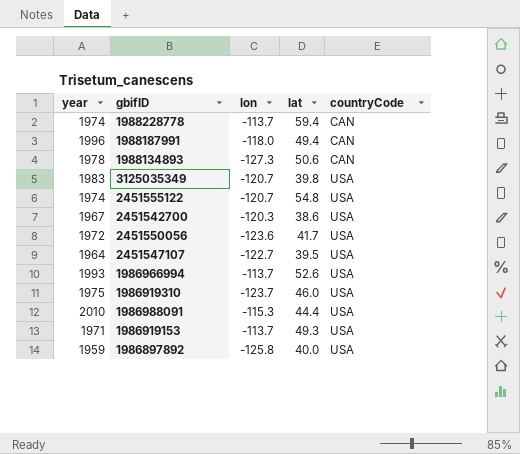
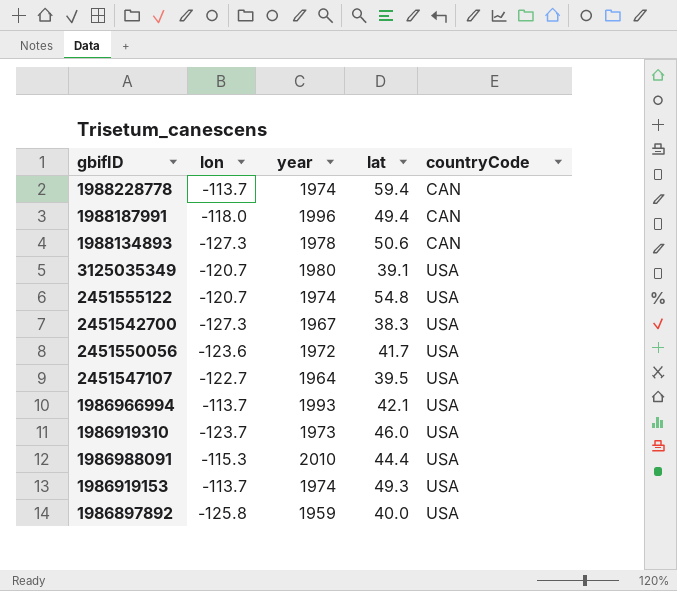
column year | position: 1 -> 3
3125035349 | year: 1983 -> 1980
3125035349 | lat: 39.8 -> 39.1
2451542700 | lon: -120.3 -> -127.3
2451542700 | lat: 38.6 -> 38.3
1986966994 | lat: 52.6 -> 42.1
1986919310 | year: 1975 -> 1973
1986919153 | year: 1971 -> 1974

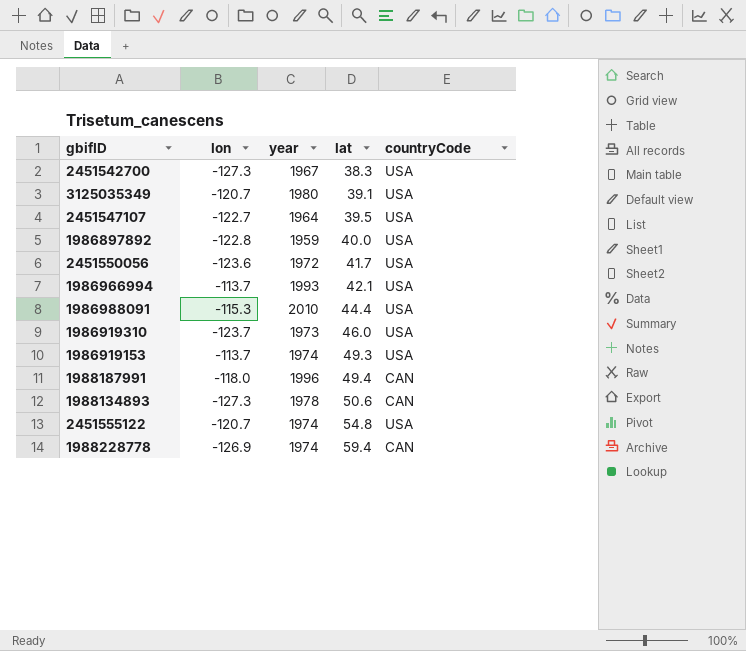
row order: countryCode ascending -> lat ascending
1986897892 | lon: -125.8 -> -122.8
1988228778 | lon: -113.7 -> -126.9

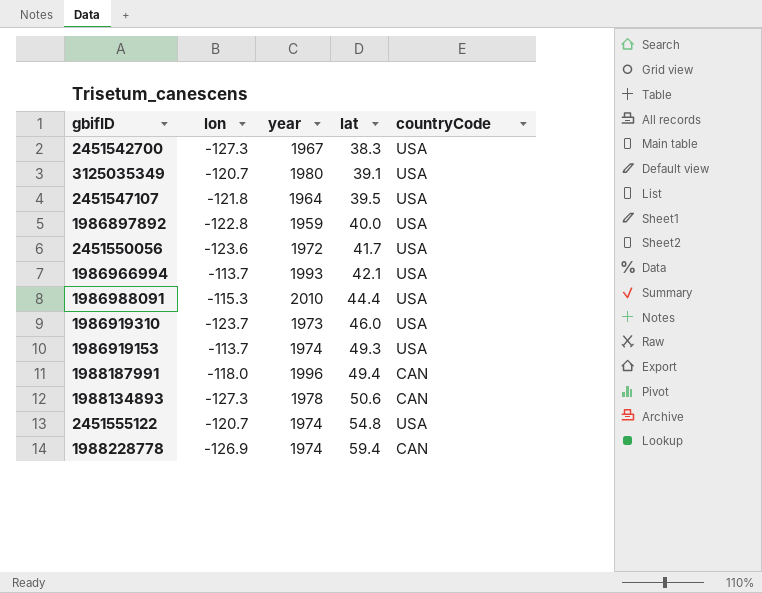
2451547107 | lon: -122.7 -> -121.8

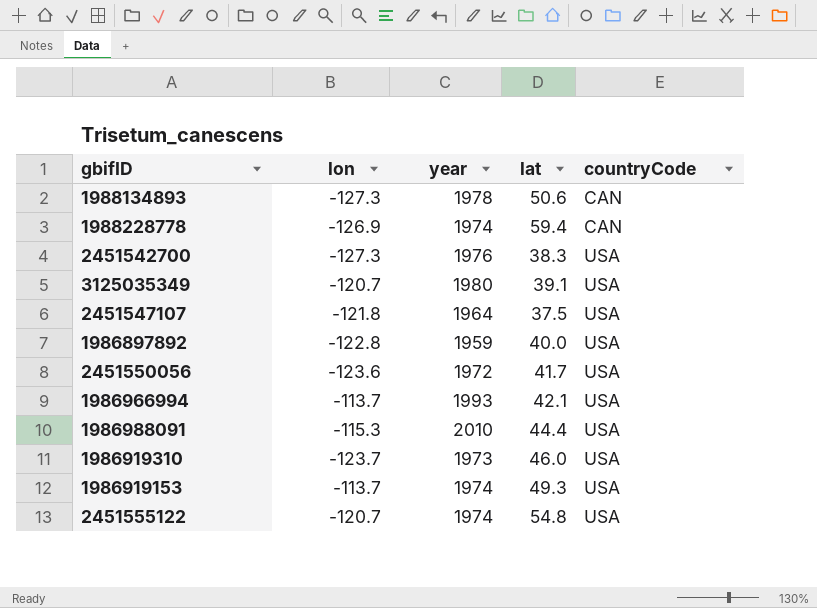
row order: lat ascending -> countryCode ascending
row 1988187991: -118.0 | 1996 | 49.4 | CAN -> none
2451542700 | year: 1967 -> 1976
2451547107 | lat: 39.5 -> 37.5

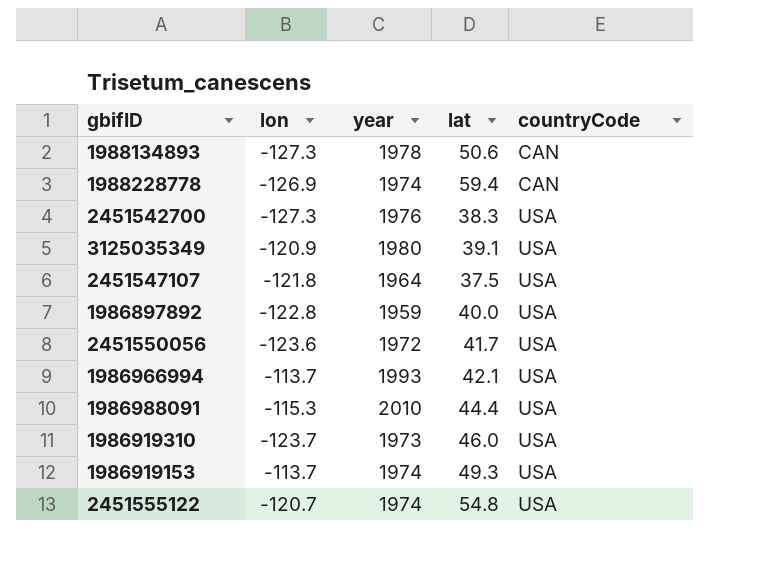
3125035349 | lon: -120.7 -> -120.9

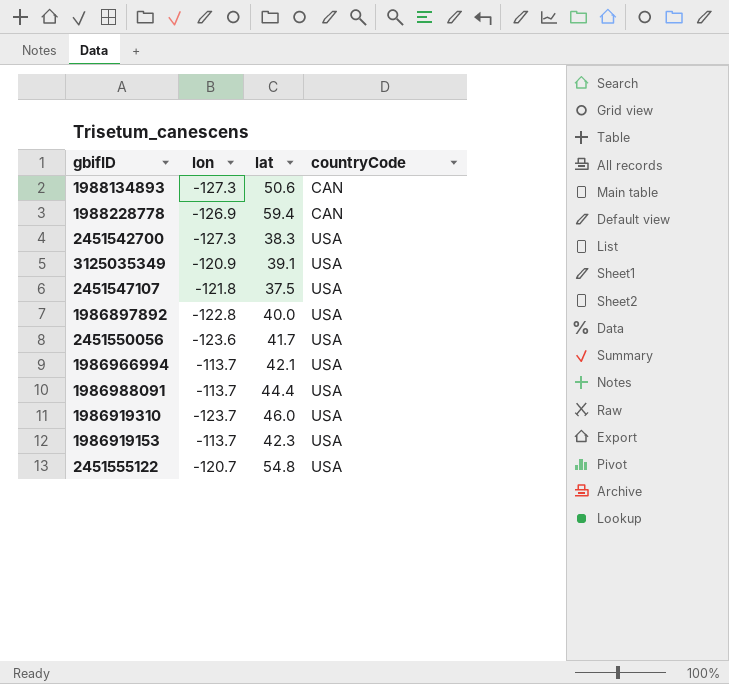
column year | position: 3 -> none
1986988091 | lon: -115.3 -> -113.7
1986919153 | lat: 49.3 -> 42.3

